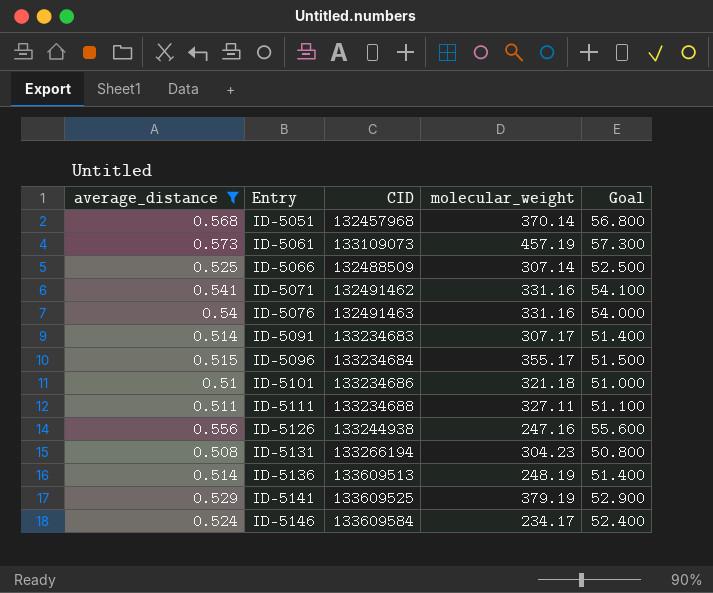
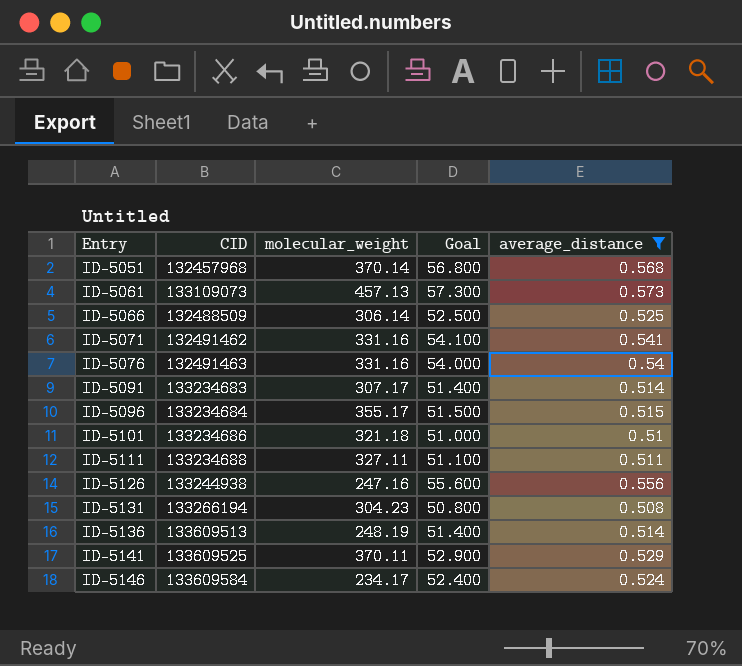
column average_distance | position: 1 -> 5
ID-5061 | molecular_weight: 457.19 -> 457.13
ID-5066 | molecular_weight: 307.14 -> 306.14
ID-5141 | molecular_weight: 379.19 -> 370.11

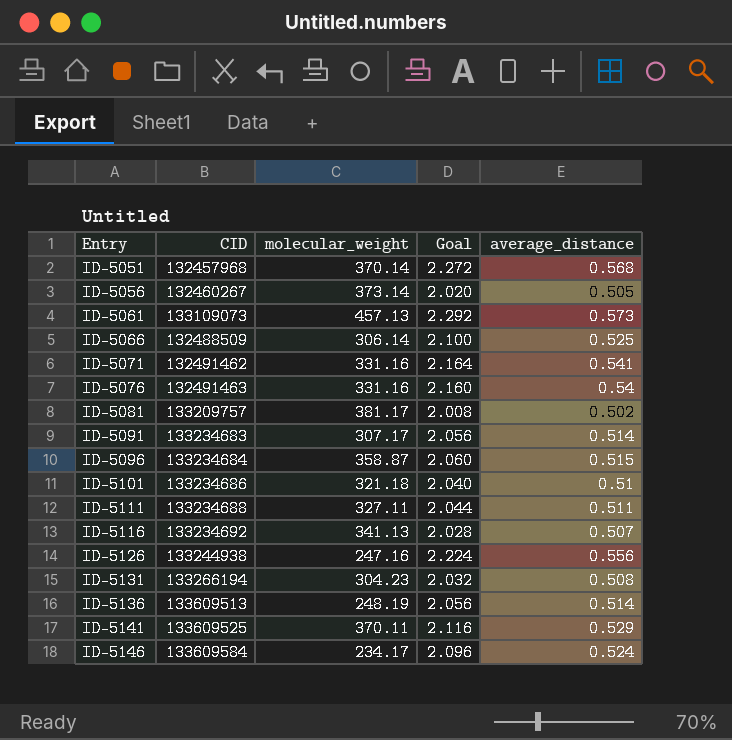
filter: average_distance >= 0.508 -> none
column Goal | formula: [average_distance] * 100 -> [average_distance] * 4
ID-5096 | molecular_weight: 355.17 -> 358.87

